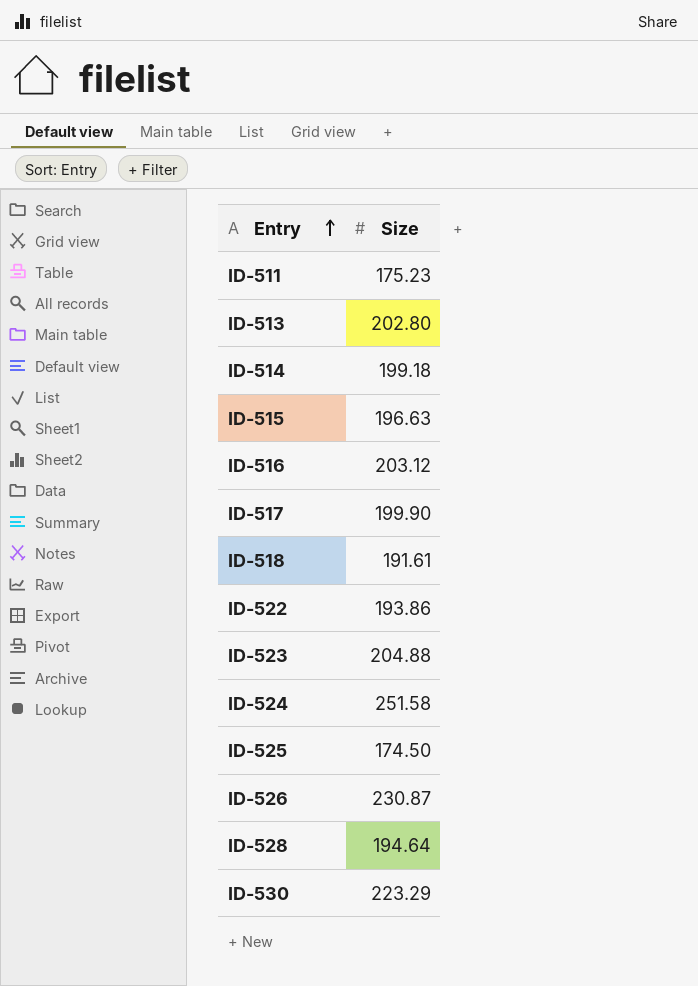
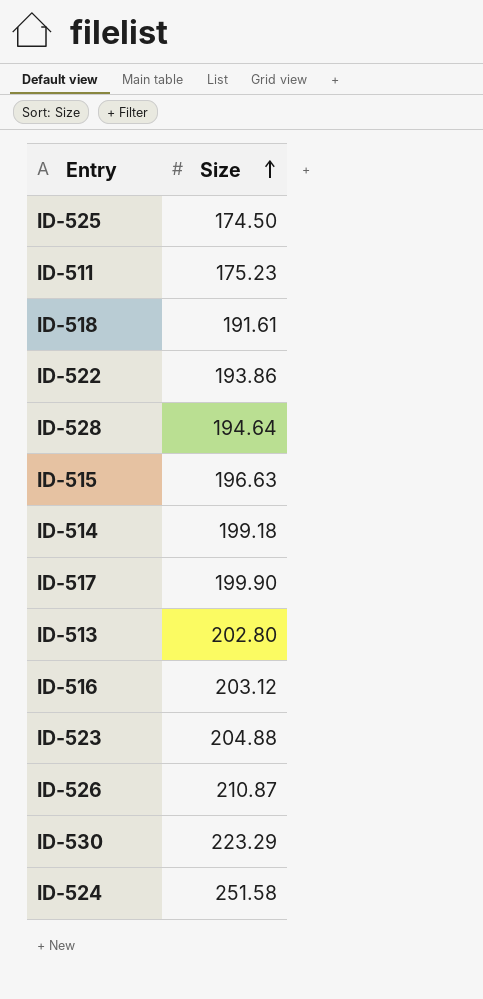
row order: Entry ascending -> Size ascending
ID-526 | Size: 230.87 -> 210.87

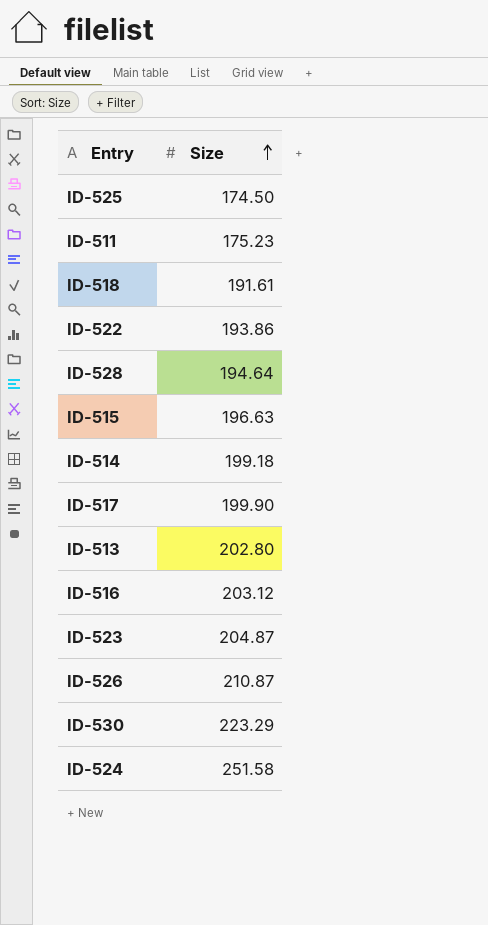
ID-523 | Size: 204.88 -> 204.87

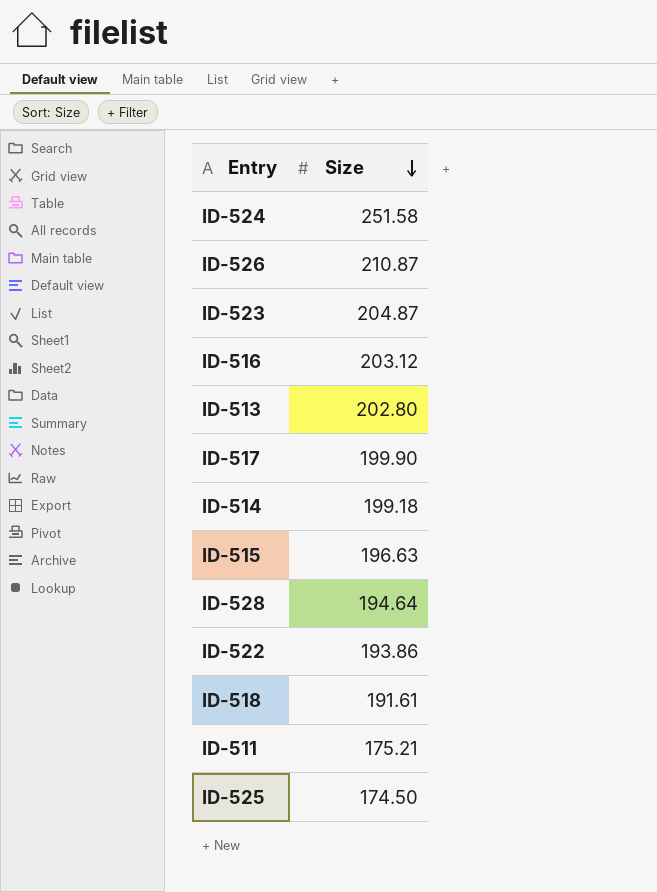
row order: Size ascending -> Size descending
row ID-530: 223.29 -> none
ID-511 | Size: 175.23 -> 175.21

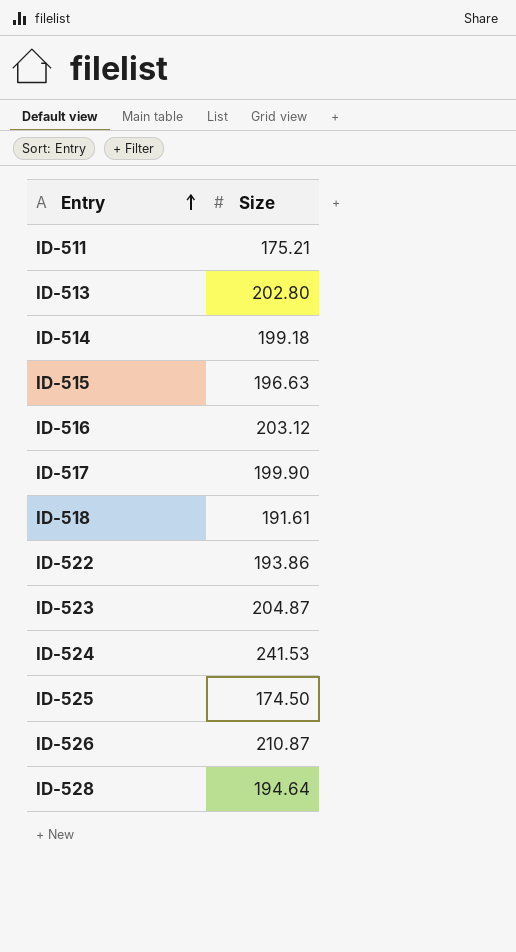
row order: Size descending -> Entry ascending
ID-524 | Size: 251.58 -> 241.53

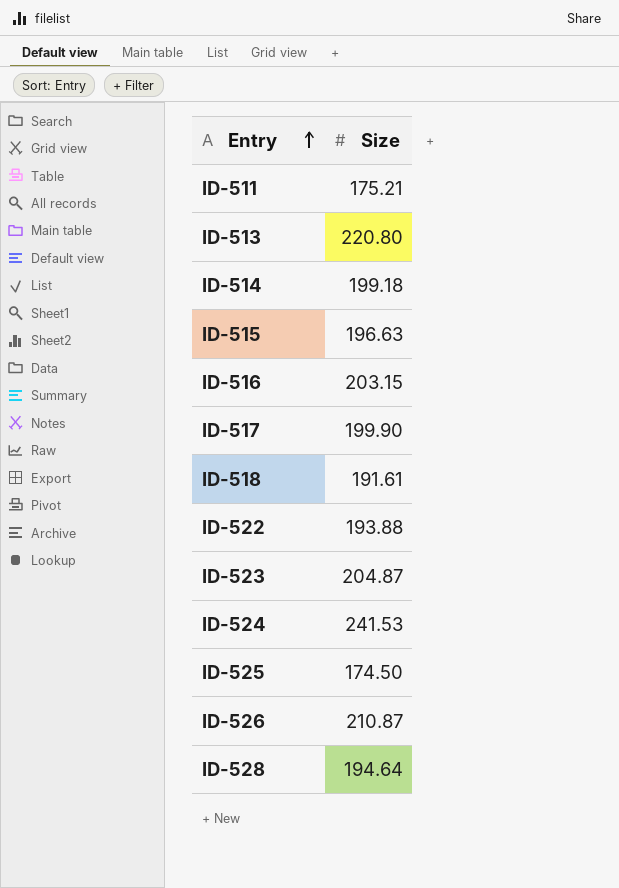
ID-513 | Size: 202.80 -> 220.80
ID-516 | Size: 203.12 -> 203.15
ID-522 | Size: 193.86 -> 193.88

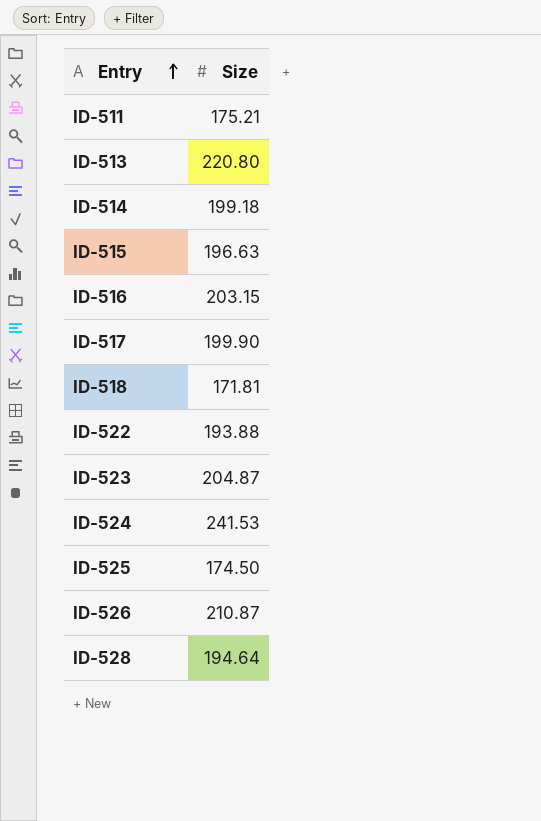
ID-518 | Size: 191.61 -> 171.81

